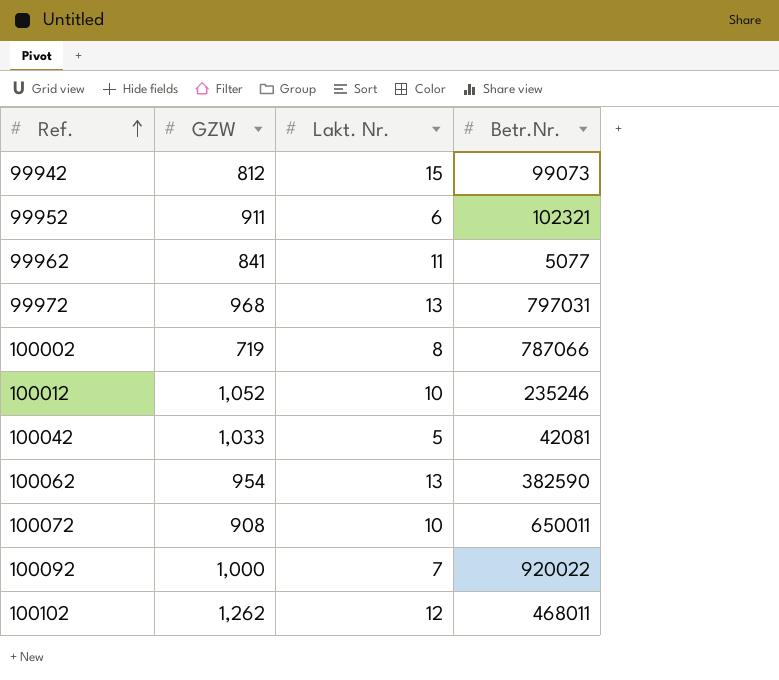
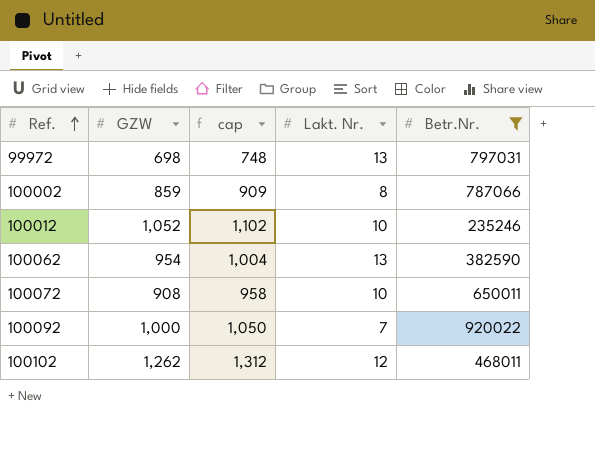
filter: none -> Betr.Nr. >= 235246
column cap | formula: none -> [GZW] + 50
99972 | GZW: 968 -> 698
100002 | GZW: 719 -> 859

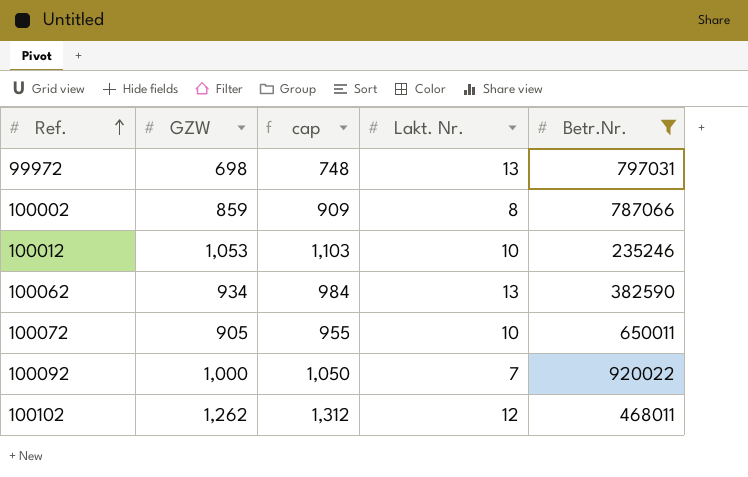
100012 | GZW: 1,052 -> 1,053
100012 | cap: 1,102 -> 1,103
100062 | GZW: 954 -> 934
100062 | cap: 1,004 -> 984
100072 | GZW: 908 -> 905
100072 | cap: 958 -> 955

